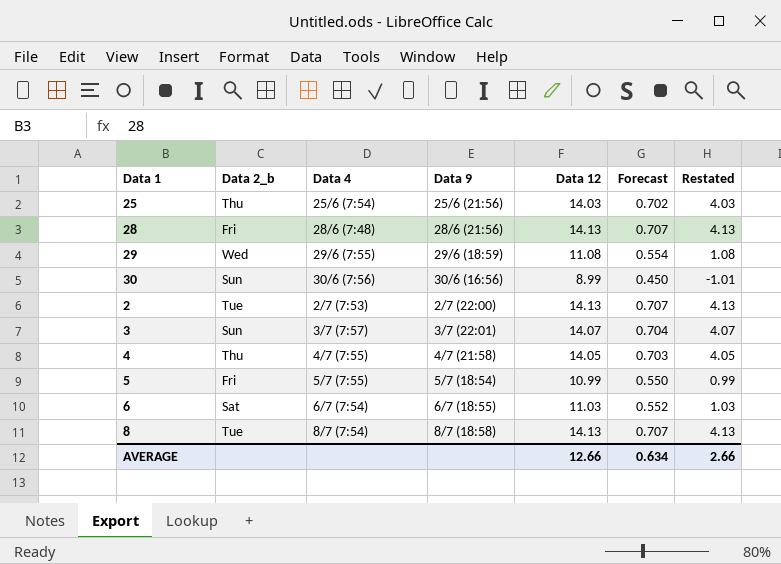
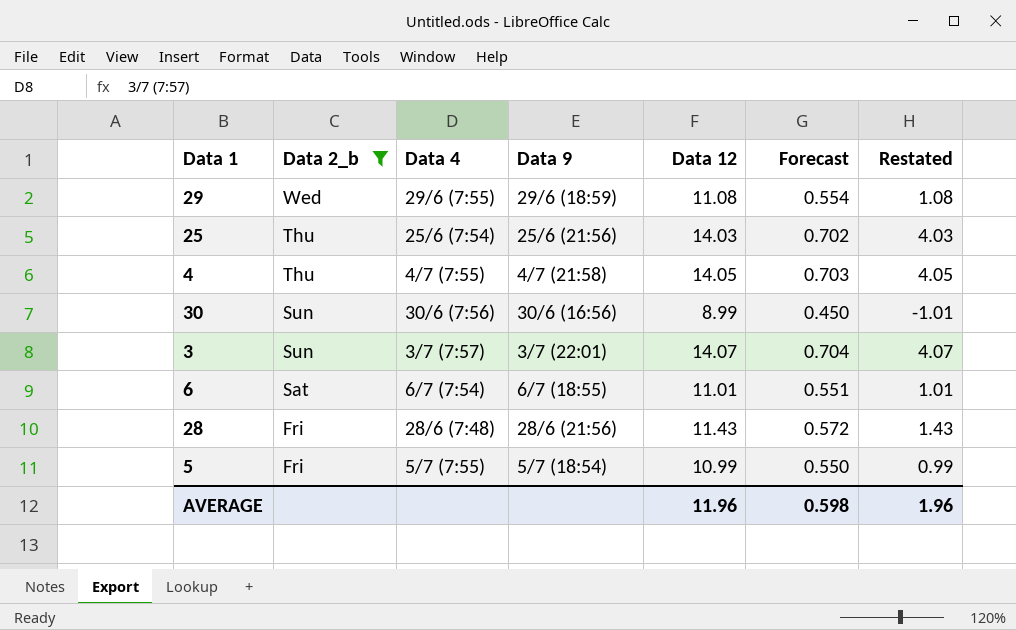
filter: none -> Data 2_b != Tue
row order: none -> Data 2_b descending
6 | Data 12: 11.03 -> 11.01
6 | Forecast: 0.552 -> 0.551
6 | Restated: 1.03 -> 1.01
28 | Data 12: 14.13 -> 11.43
28 | Forecast: 0.707 -> 0.572
28 | Restated: 4.13 -> 1.43
AVERAGE | Data 12: 12.66 -> 11.96
AVERAGE | Forecast: 0.634 -> 0.598
AVERAGE | Restated: 2.66 -> 1.96

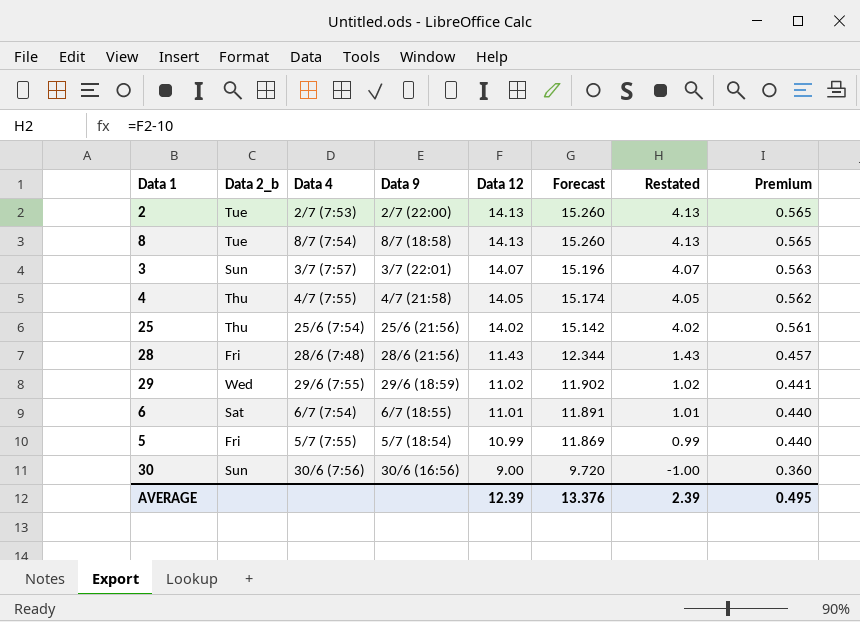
filter: Data 2_b != Tue -> none
row order: Data 2_b descending -> Data 12 descending
column Forecast | formula: [Data 12] * 0.05 -> [Data 12] * 1.08
column Premium | formula: none -> [Data 12] * 0.04
25 | Data 12: 14.03 -> 14.02
25 | Restated: 4.03 -> 4.02
29 | Data 12: 11.08 -> 11.02
29 | Restated: 1.08 -> 1.02
30 | Data 12: 8.99 -> 9.00
30 | Restated: -1.01 -> -1.00
AVERAGE | Data 12: 11.96 -> 12.39
AVERAGE | Forecast: 0.598 -> 13.376
AVERAGE | Restated: 1.96 -> 2.39

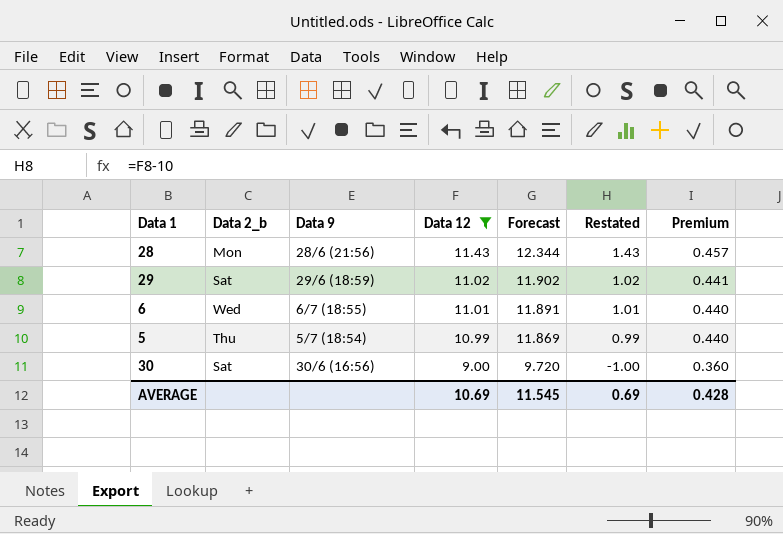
filter: none -> Data 12 <= 11.43
column Data 4 | position: 3 -> none
28 | Data 2_b: Fri -> Mon
29 | Data 2_b: Wed -> Sat
6 | Data 2_b: Sat -> Wed
5 | Data 2_b: Fri -> Thu
30 | Data 2_b: Sun -> Sat
AVERAGE | Data 12: 12.39 -> 10.69
AVERAGE | Forecast: 13.376 -> 11.545
AVERAGE | Restated: 2.39 -> 0.69
AVERAGE | Premium: 0.495 -> 0.428

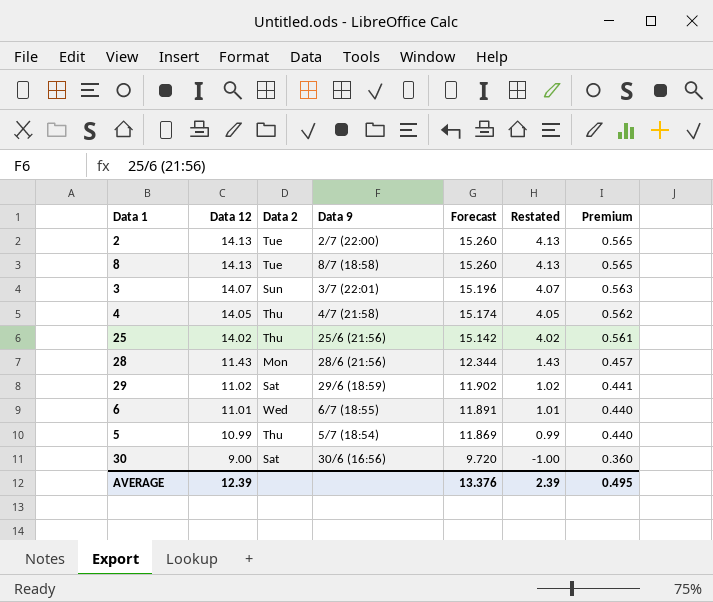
filter: Data 12 <= 11.43 -> none
column Data 12 | position: 4 -> 2
column name: Data 2_b -> Data 2
AVERAGE | Data 12: 10.69 -> 12.39
AVERAGE | Forecast: 11.545 -> 13.376
AVERAGE | Restated: 0.69 -> 2.39
AVERAGE | Premium: 0.428 -> 0.495

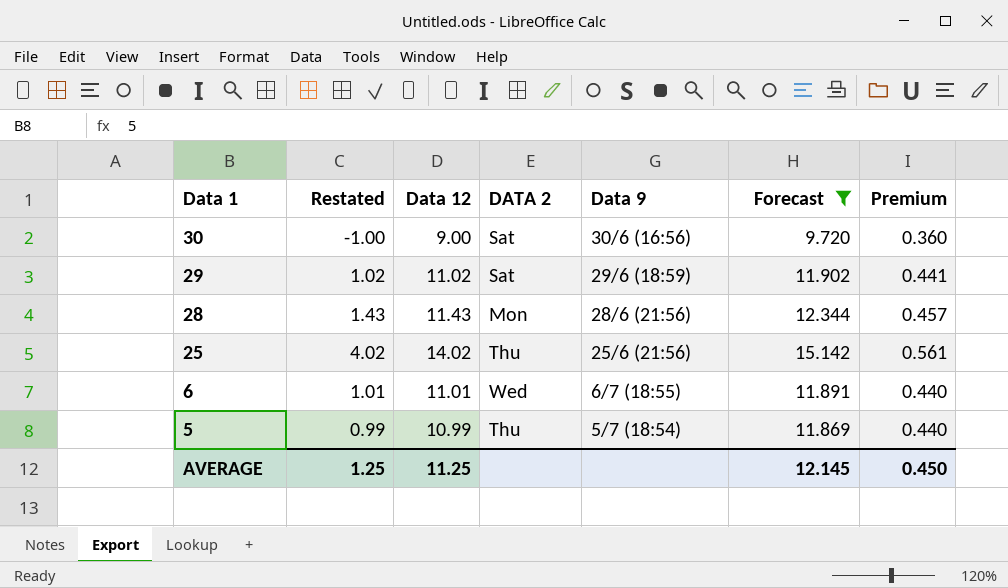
filter: none -> Forecast <= 15.142
row order: Data 12 descending -> Data 1 descending
column Restated | position: 6 -> 2
column name: Data 2 -> DATA 2
AVERAGE | Restated: 2.39 -> 1.25
AVERAGE | Data 12: 12.39 -> 11.25
AVERAGE | Forecast: 13.376 -> 12.145
AVERAGE | Premium: 0.495 -> 0.450

